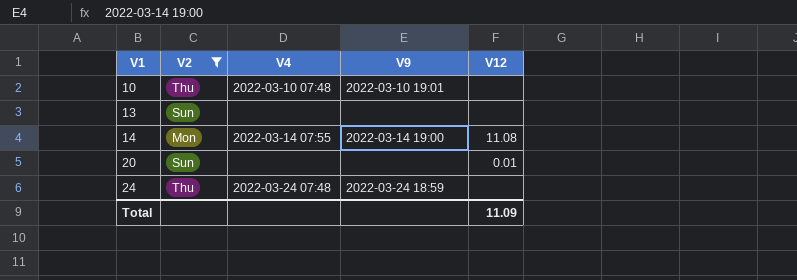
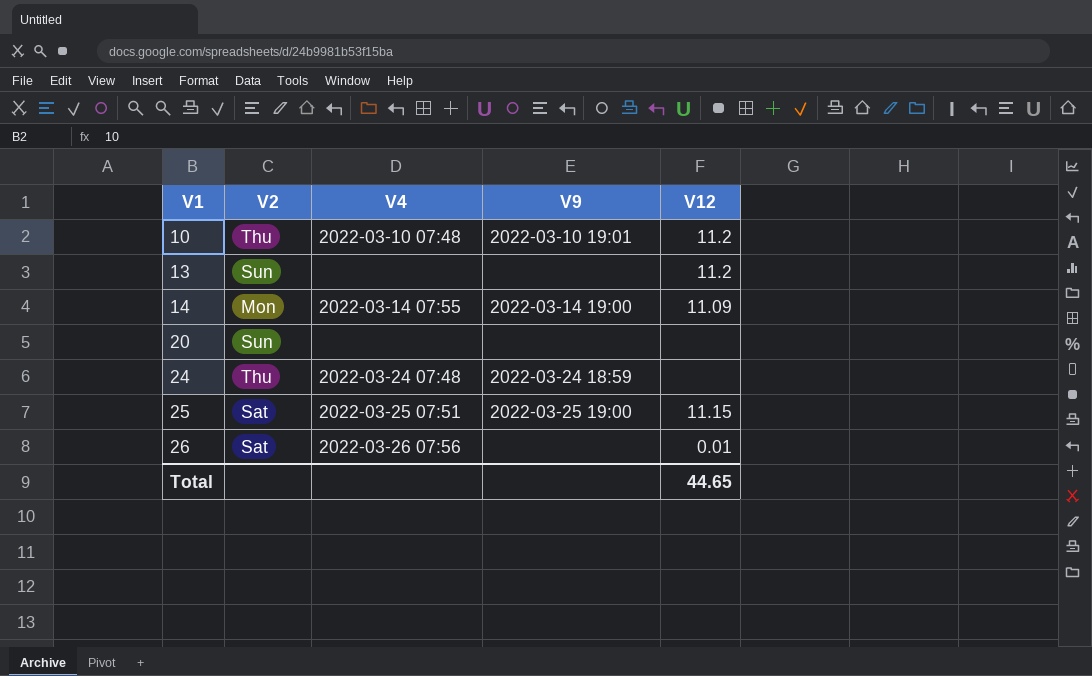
filter: V2 != Sat -> none
10 | V12: none -> 11.2
13 | V12: none -> 11.2
14 | V12: 11.08 -> 11.09
20 | V12: 0.01 -> none
Total | V12: 11.09 -> 44.65

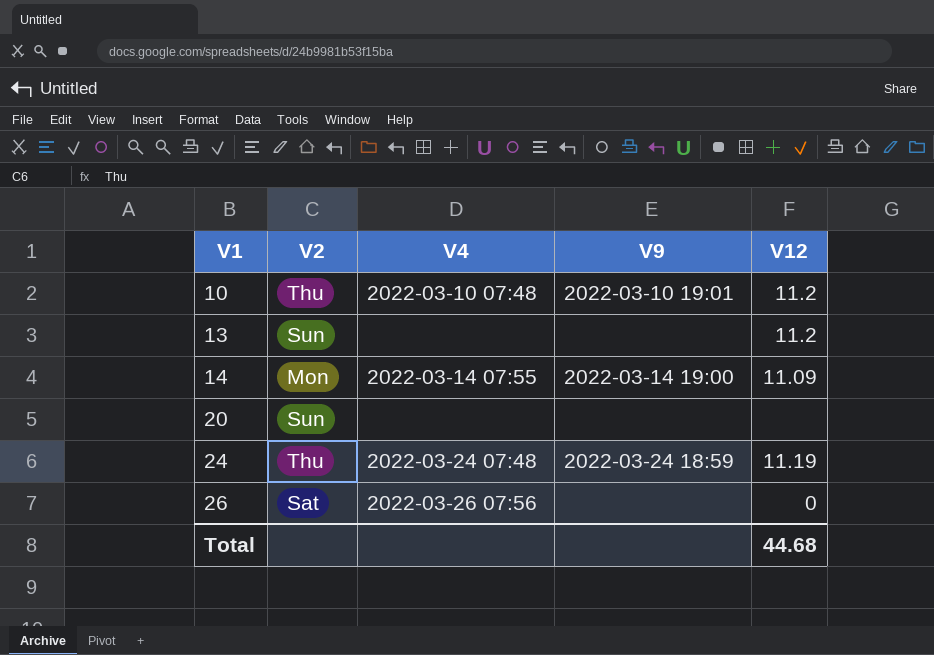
row 25: Sat | 2022-03-25 07:51 | 2022-03-25 19:00 | 11.15 -> none
24 | V12: none -> 11.19
26 | V12: 0.01 -> 0
Total | V12: 44.65 -> 44.68

